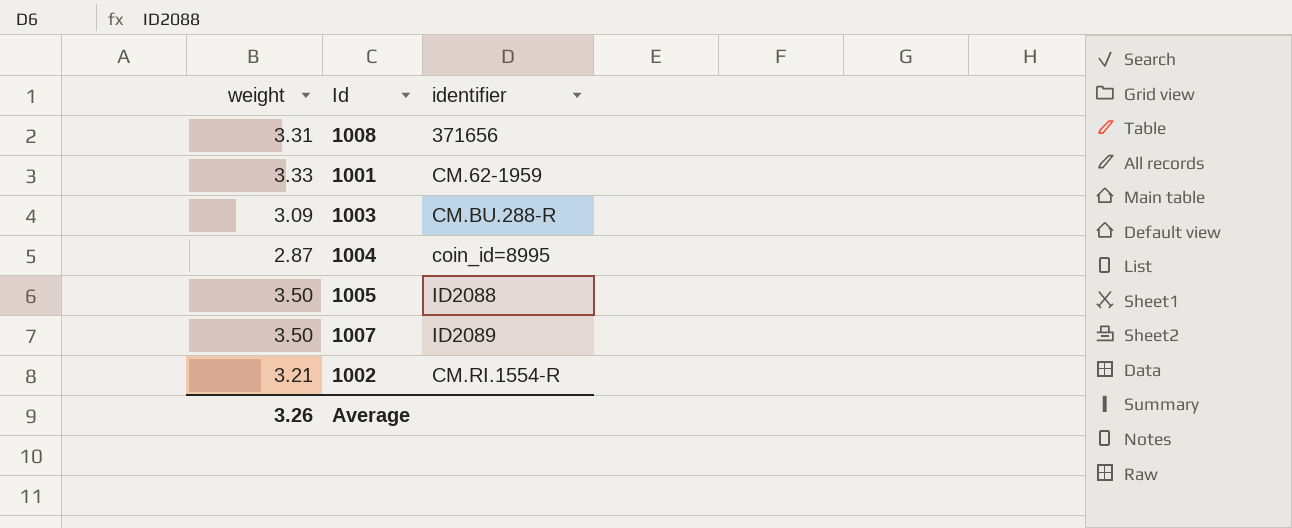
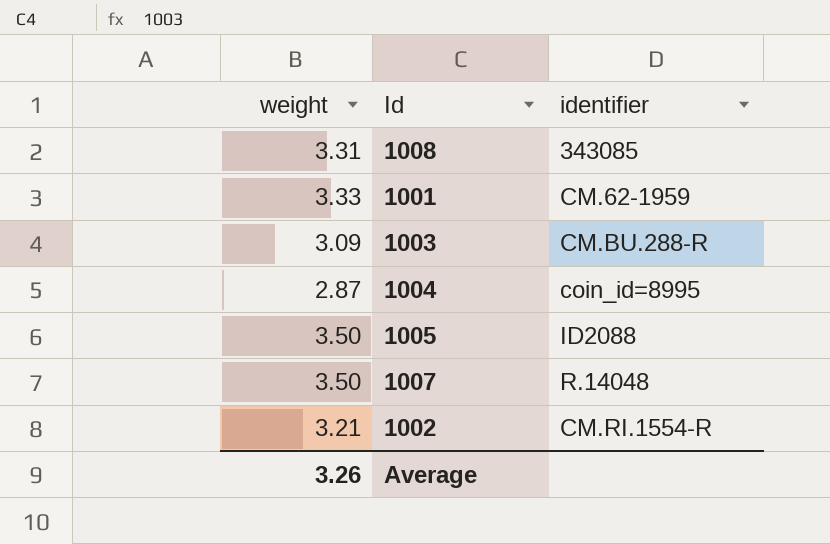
1008 | identifier: 371656 -> 343085
1007 | identifier: ID2089 -> R.14048

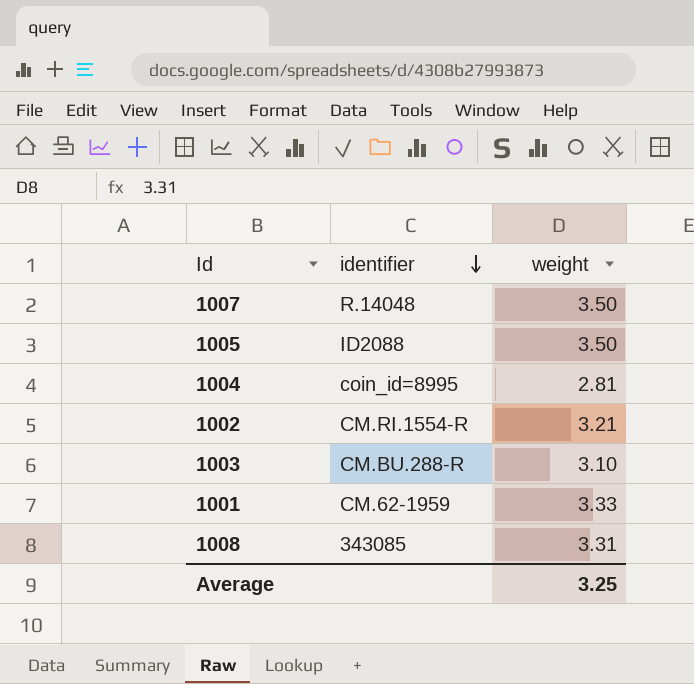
row order: none -> identifier descending
column weight | position: 1 -> 3
1004 | weight: 2.87 -> 2.81
1003 | weight: 3.09 -> 3.10
Average | weight: 3.26 -> 3.25

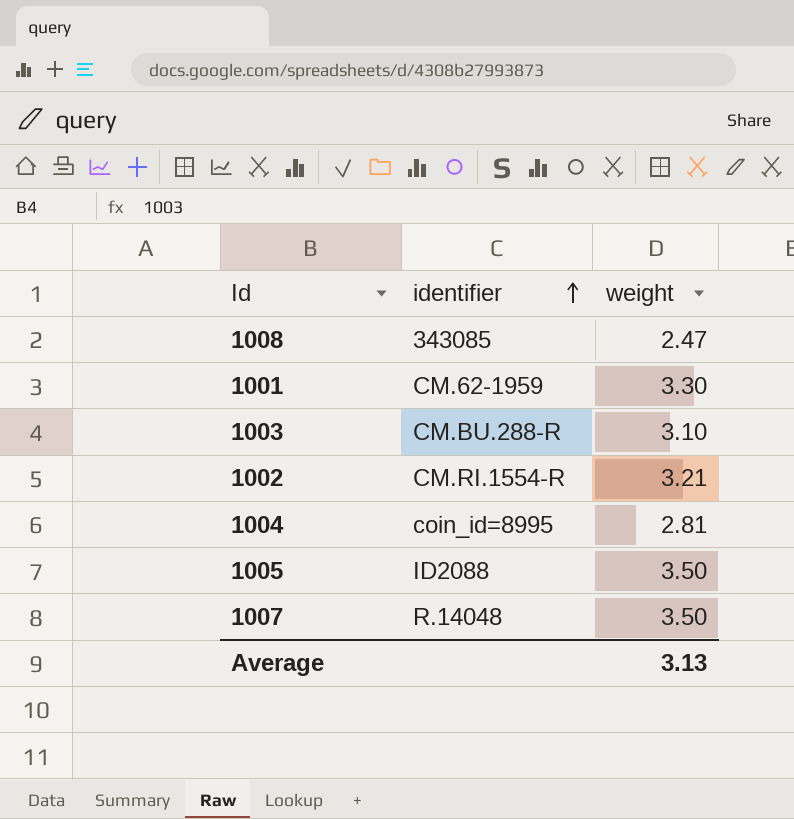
row order: identifier descending -> identifier ascending
1008 | weight: 3.31 -> 2.47
1001 | weight: 3.33 -> 3.30
Average | weight: 3.25 -> 3.13

